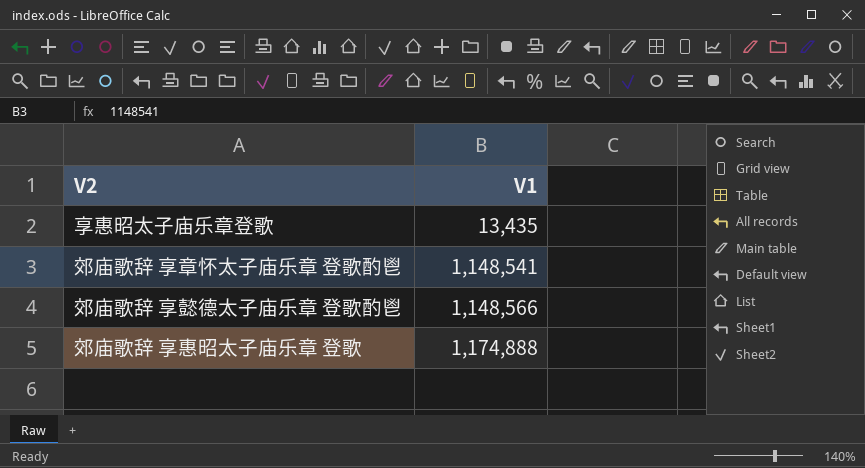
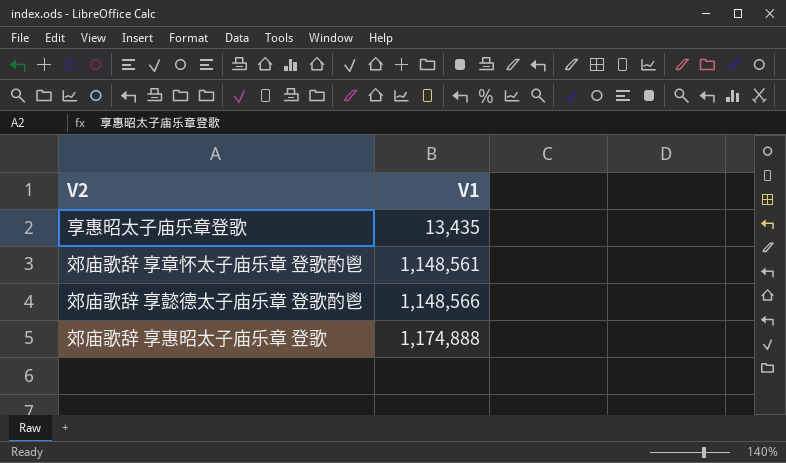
郊庙歌辞 享章怀太子庙乐章 登歌酌鬯 | V1: 1,148,541 -> 1,148,561

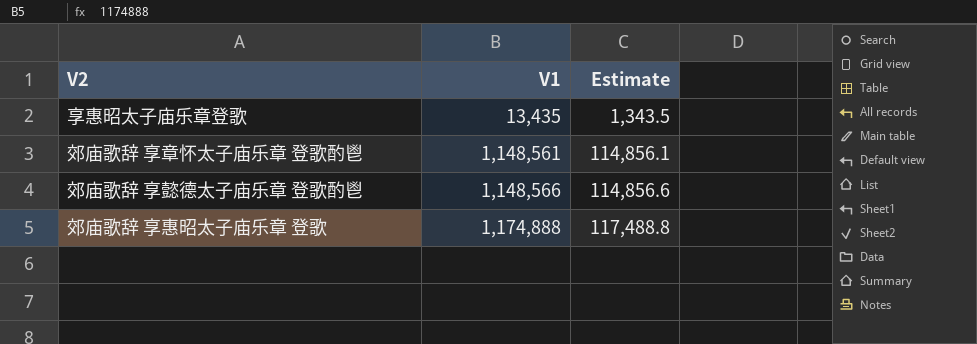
column Estimate | formula: none -> [V1] * 0.1

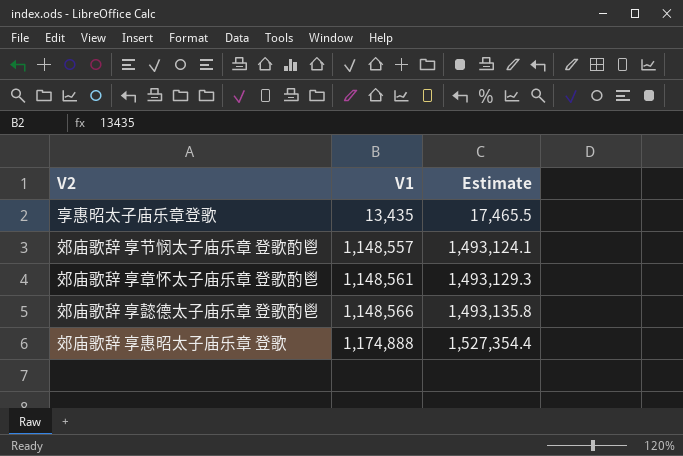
column Estimate | formula: [V1] * 0.1 -> [V1] * 1.3
row 郊庙歌辞 享节悯太子庙乐章 登歌酌鬯: none -> 1,148,557 | 1,493,124.1

